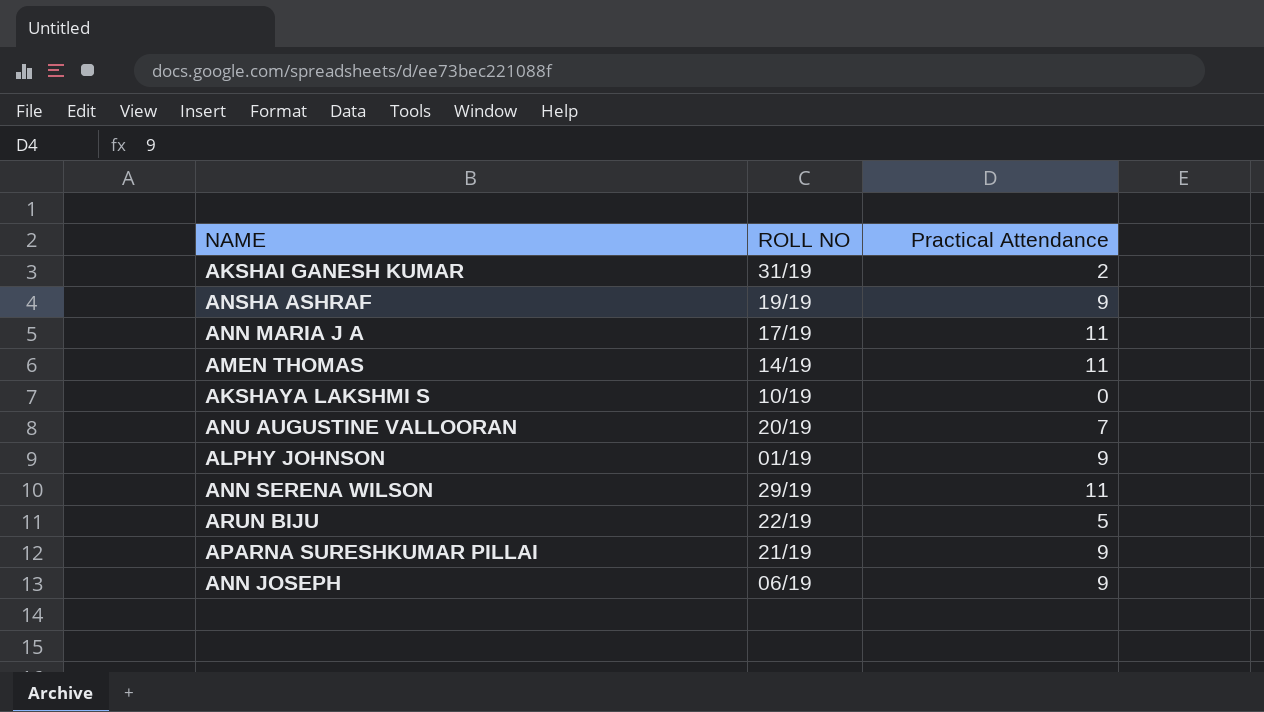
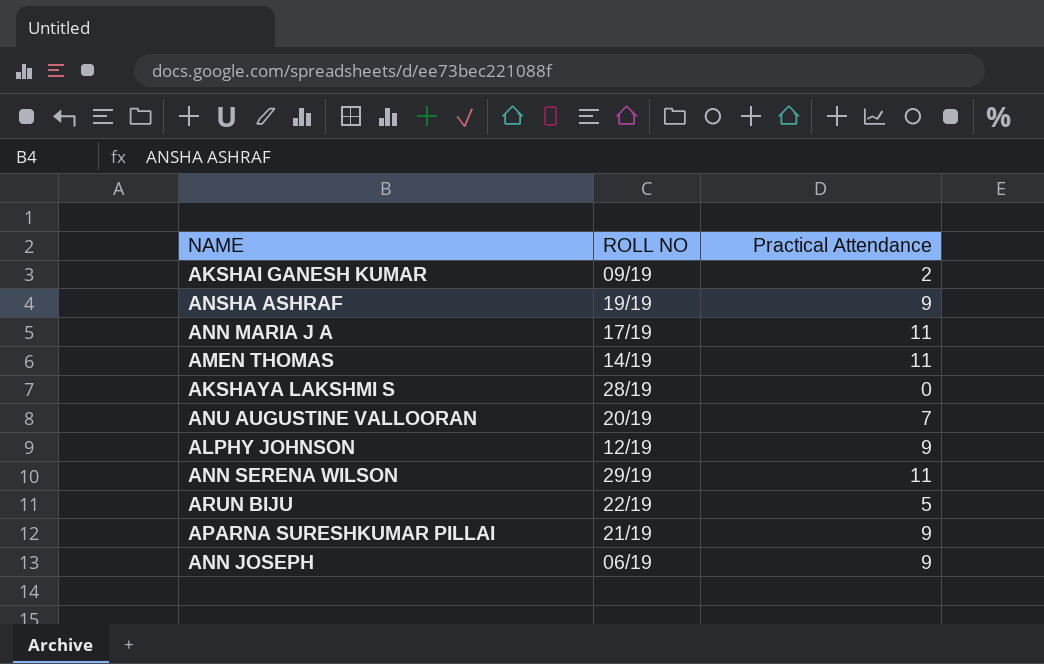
AKSHAI GANESH KUMAR | ROLL NO: 31/19 -> 09/19
AKSHAYA LAKSHMI S | ROLL NO: 10/19 -> 28/19
ALPHY JOHNSON | ROLL NO: 01/19 -> 12/19

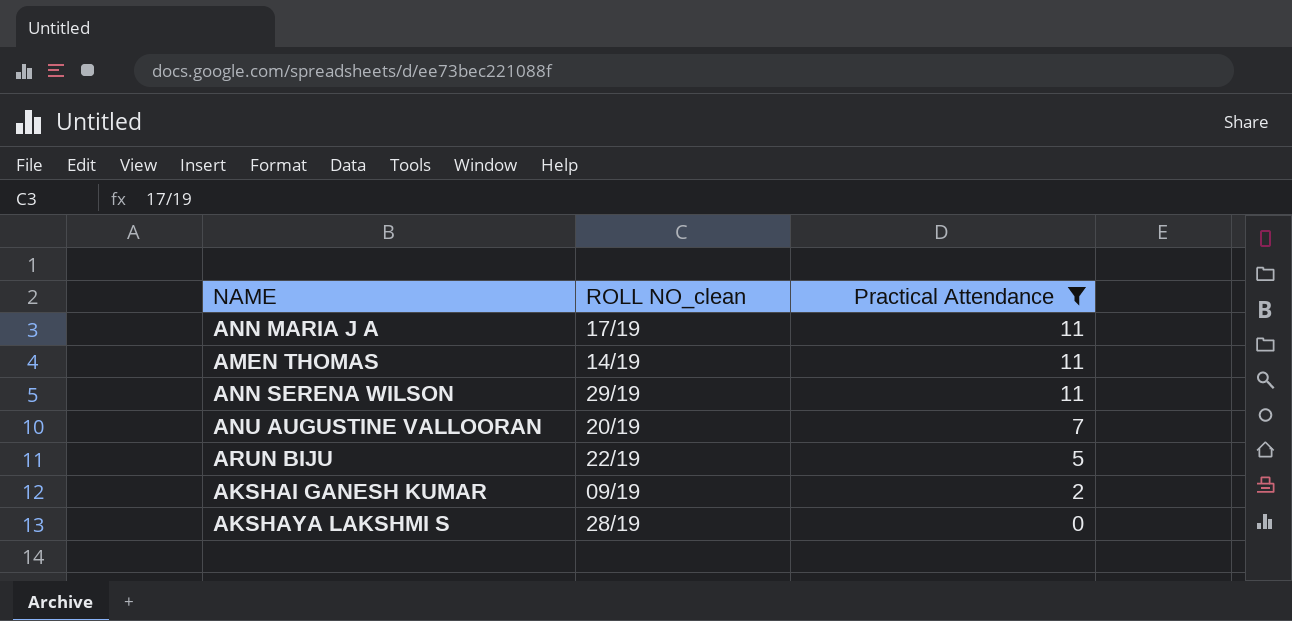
filter: none -> Practical Attendance != 9
row order: none -> Practical Attendance descending
column name: ROLL NO -> ROLL NO_clean

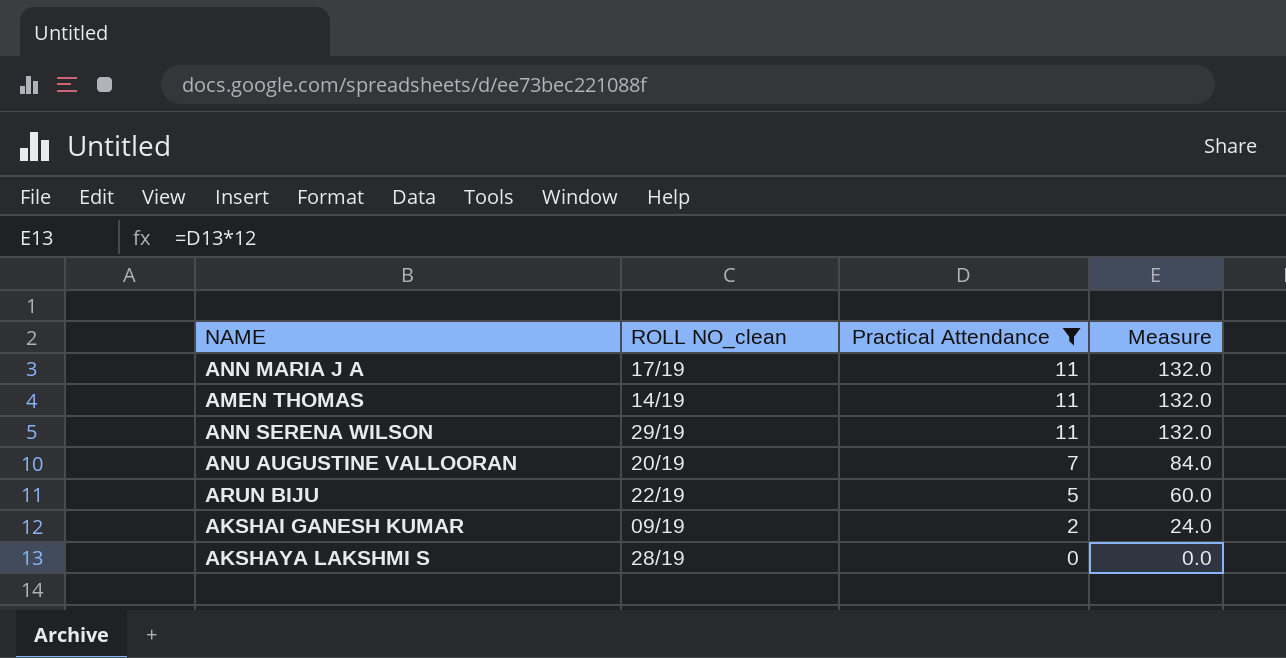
column Measure | formula: none -> [Practical Attendance] * 12

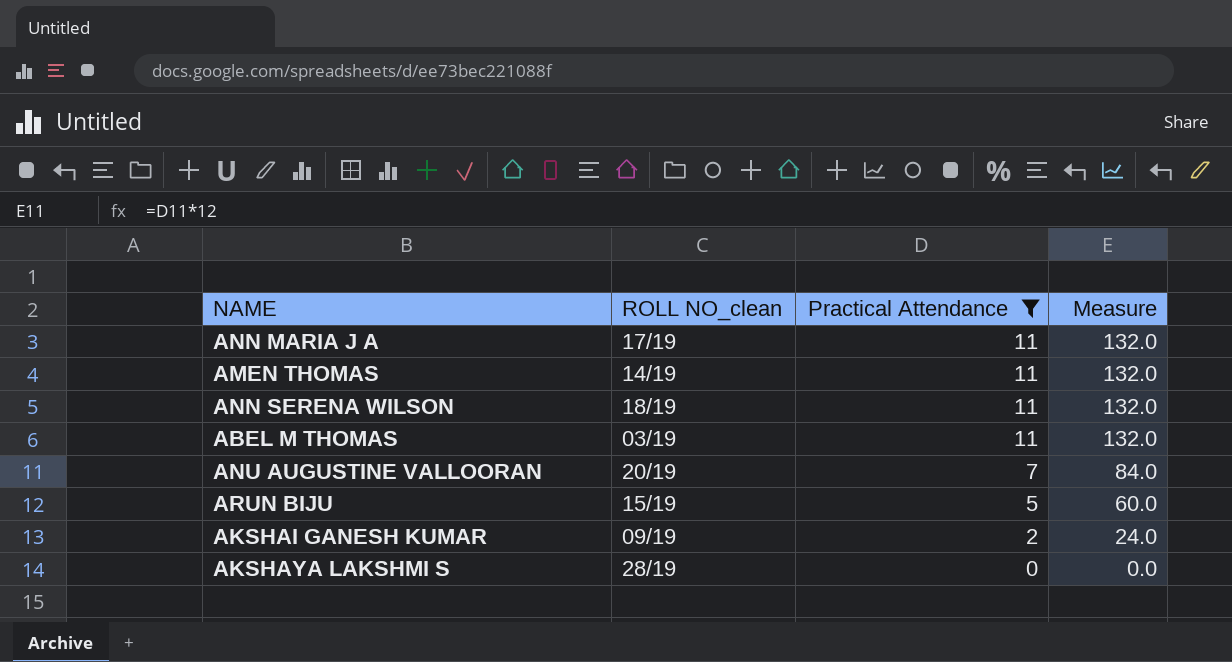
ANN SERENA WILSON | ROLL NO_clean: 29/19 -> 18/19
row ABEL M THOMAS: none -> 03/19 | 11 | 132.0
ARUN BIJU | ROLL NO_clean: 22/19 -> 15/19

